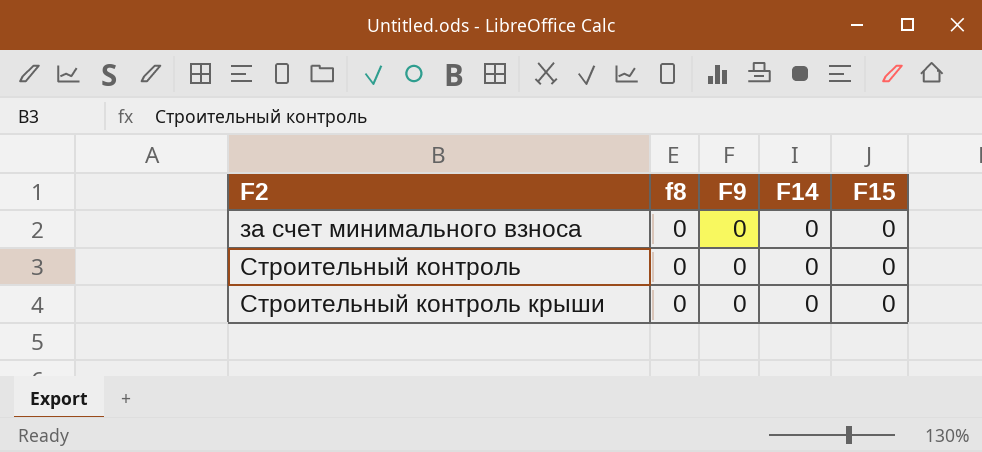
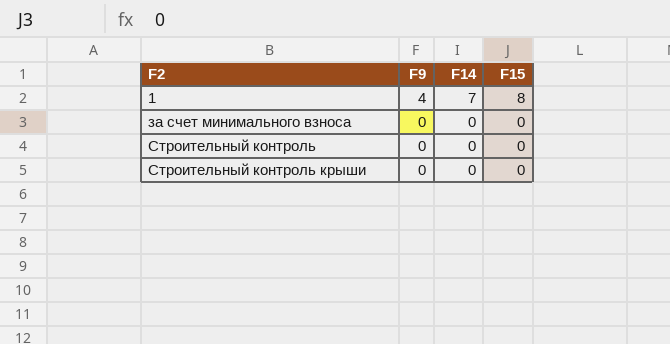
column f8 | position: 2 -> none
row 1: none -> 4 | 7 | 8

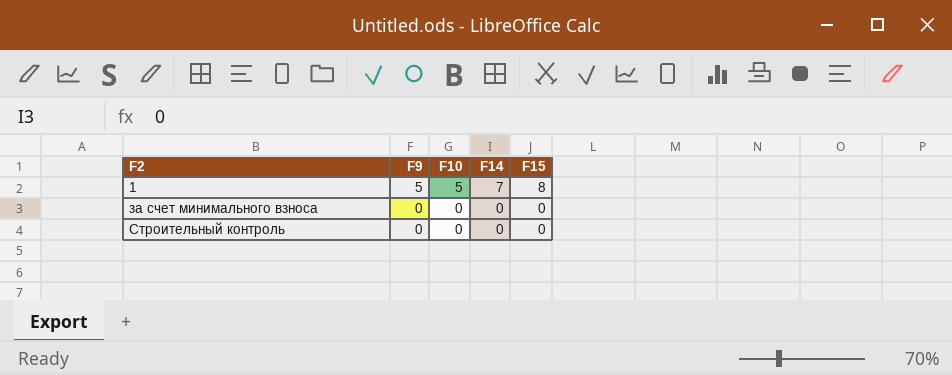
column F10 | position: none -> 3
row Строительный контроль крыши: 0 | 0 | 0 -> none
1 | F9: 4 -> 5

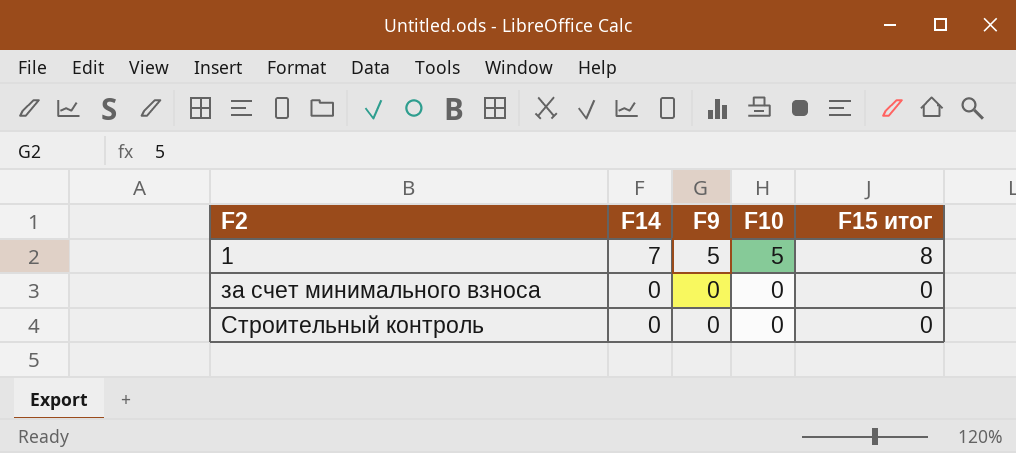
column F14 | position: 4 -> 2
column name: F15 -> F15 итог

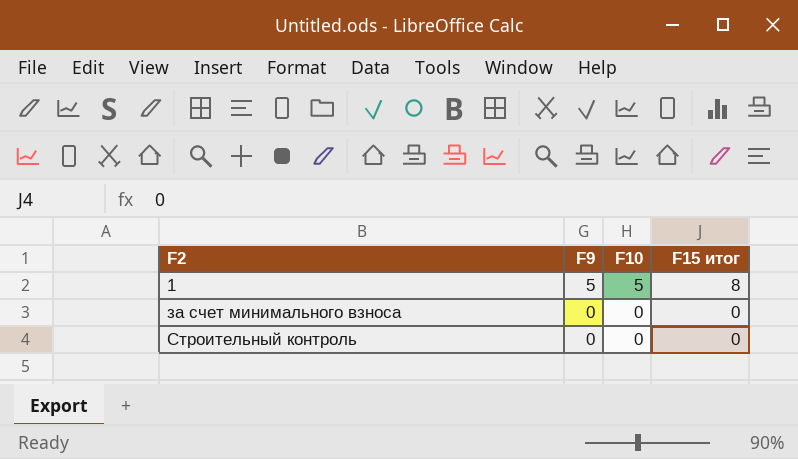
column F14 | position: 2 -> none

